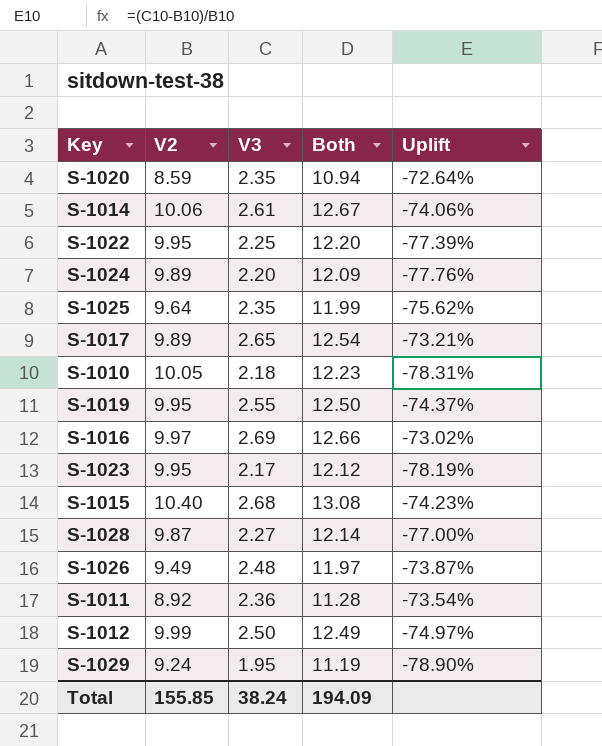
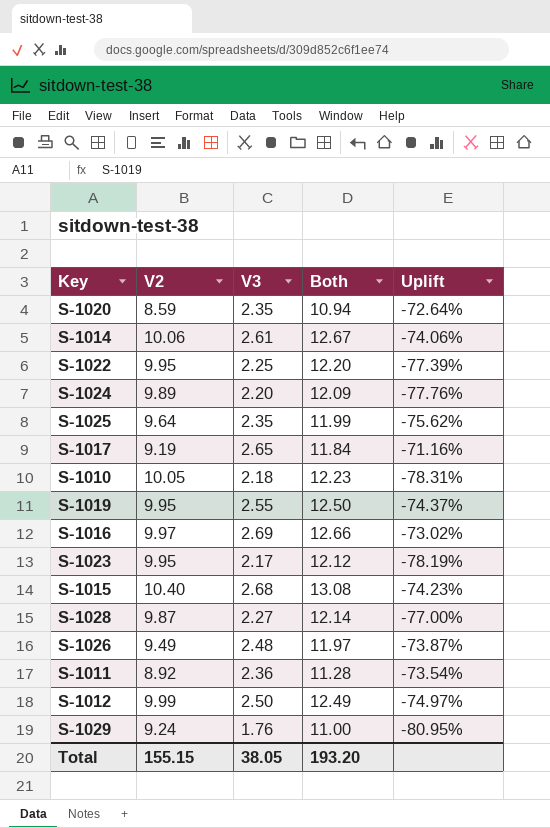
S-1017 | V2: 9.89 -> 9.19
S-1017 | Both: 12.54 -> 11.84
S-1017 | Uplift: -73.21% -> -71.16%
S-1029 | V3: 1.95 -> 1.76
S-1029 | Both: 11.19 -> 11.00
S-1029 | Uplift: -78.90% -> -80.95%
Total | V2: 155.85 -> 155.15
Total | V3: 38.24 -> 38.05
Total | Both: 194.09 -> 193.20

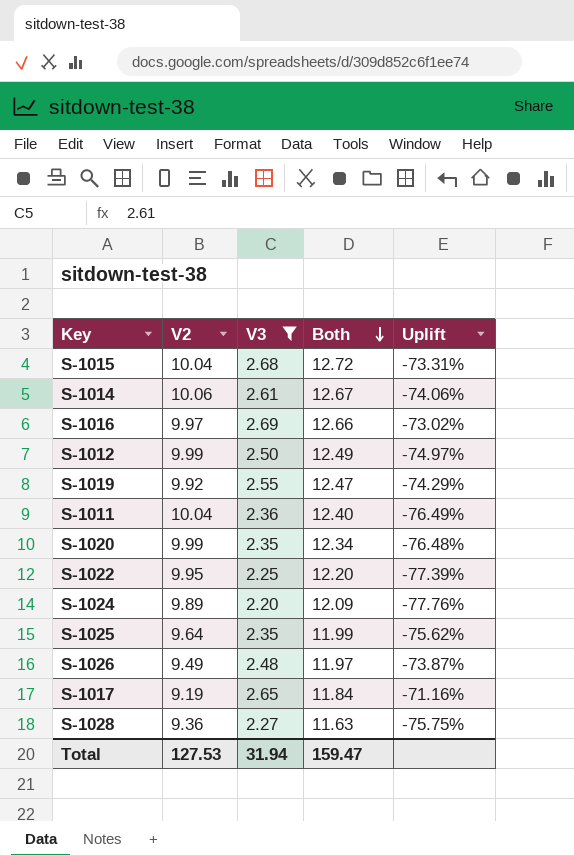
filter: none -> V3 >= 2.20
row order: none -> Both descending
S-1015 | V2: 10.40 -> 10.04
S-1015 | Both: 13.08 -> 12.72
S-1015 | Uplift: -74.23% -> -73.31%
S-1019 | V2: 9.95 -> 9.92
S-1019 | Both: 12.50 -> 12.47
S-1019 | Uplift: -74.37% -> -74.29%
S-1011 | V2: 8.92 -> 10.04
S-1011 | Both: 11.28 -> 12.40
S-1011 | Uplift: -73.54% -> -76.49%
S-1020 | V2: 8.59 -> 9.99
S-1020 | Both: 10.94 -> 12.34
S-1020 | Uplift: -72.64% -> -76.48%
S-1028 | V2: 9.87 -> 9.36
S-1028 | Both: 12.14 -> 11.63
S-1028 | Uplift: -77.00% -> -75.75%
Total | V2: 155.15 -> 127.53
Total | V3: 38.05 -> 31.94
Total | Both: 193.20 -> 159.47

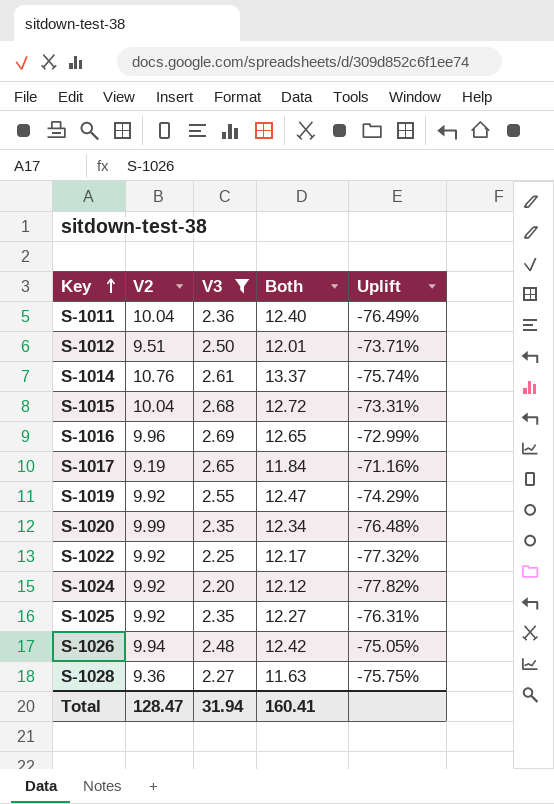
row order: Both descending -> Key ascending
S-1012 | V2: 9.99 -> 9.51
S-1012 | Both: 12.49 -> 12.01
S-1012 | Uplift: -74.97% -> -73.71%
S-1014 | V2: 10.06 -> 10.76
S-1014 | Both: 12.67 -> 13.37
S-1014 | Uplift: -74.06% -> -75.74%
S-1016 | V2: 9.97 -> 9.96
S-1016 | Both: 12.66 -> 12.65
S-1016 | Uplift: -73.02% -> -72.99%
S-1022 | V2: 9.95 -> 9.92
S-1022 | Both: 12.20 -> 12.17
S-1022 | Uplift: -77.39% -> -77.32%
S-1024 | V2: 9.89 -> 9.92
S-1024 | Both: 12.09 -> 12.12
S-1024 | Uplift: -77.76% -> -77.82%
S-1025 | V2: 9.64 -> 9.92
S-1025 | Both: 11.99 -> 12.27
S-1025 | Uplift: -75.62% -> -76.31%
S-1026 | V2: 9.49 -> 9.94
S-1026 | Both: 11.97 -> 12.42
S-1026 | Uplift: -73.87% -> -75.05%
Total | V2: 127.53 -> 128.47
Total | Both: 159.47 -> 160.41

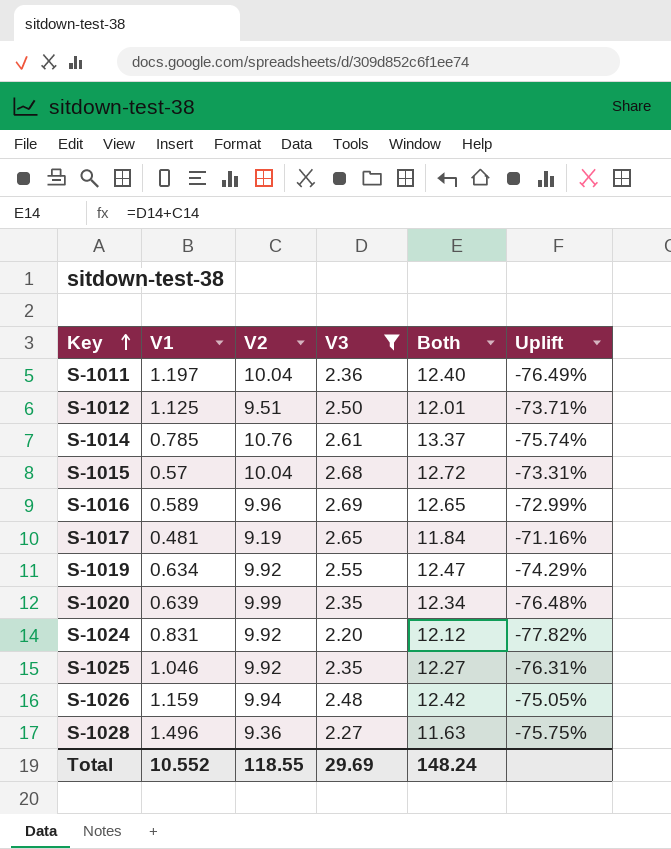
column V1 | position: none -> 2
row S-1022: 9.92 | 2.25 | 12.17 | -77.32% -> none
Total | V2: 128.47 -> 118.55
Total | V3: 31.94 -> 29.69
Total | Both: 160.41 -> 148.24

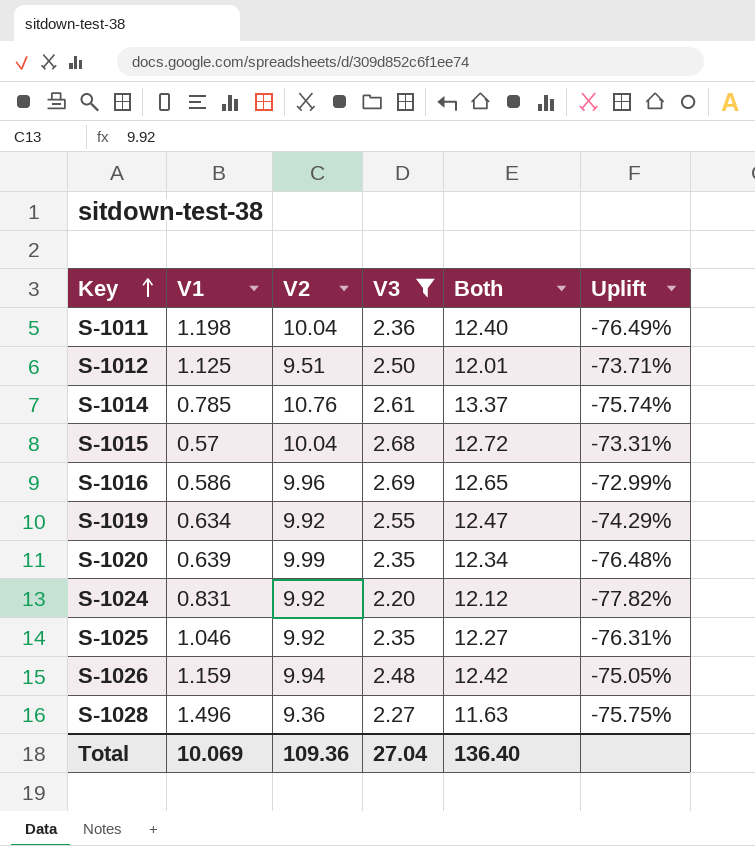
row S-1017: 0.481 | 9.19 | 2.65 | 11.84 | -71.16% -> none
S-1011 | V1: 1.197 -> 1.198
S-1016 | V1: 0.589 -> 0.586
Total | V1: 10.552 -> 10.069
Total | V2: 118.55 -> 109.36
Total | V3: 29.69 -> 27.04
Total | Both: 148.24 -> 136.40

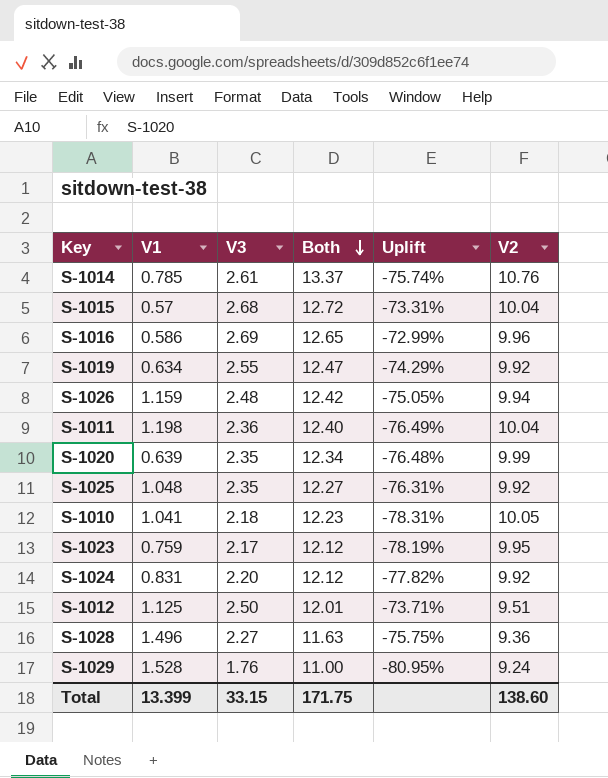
filter: V3 >= 2.20 -> none
row order: Key ascending -> Both descending
column V2 | position: 3 -> 6
S-1025 | V1: 1.046 -> 1.048
Total | V1: 10.069 -> 13.399
Total | V3: 27.04 -> 33.15
Total | Both: 136.40 -> 171.75
Total | V2: 109.36 -> 138.60

